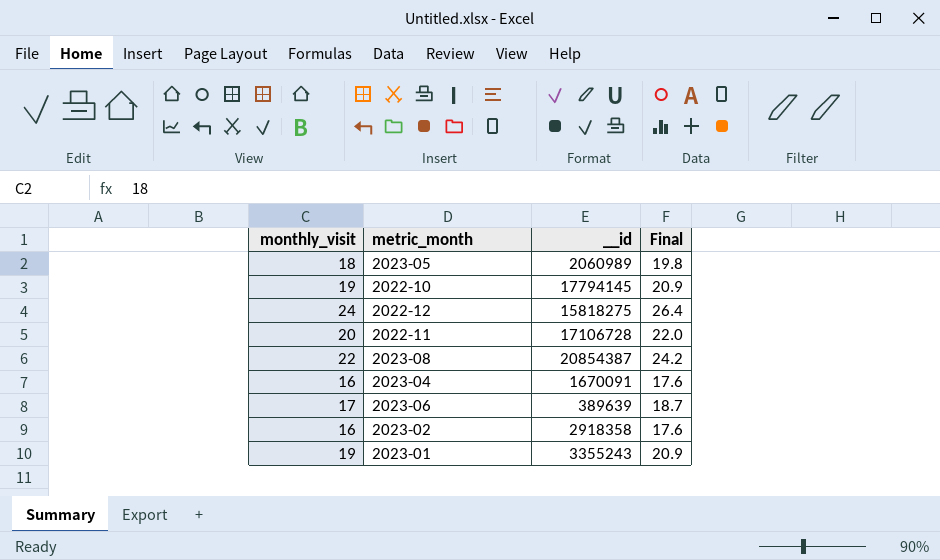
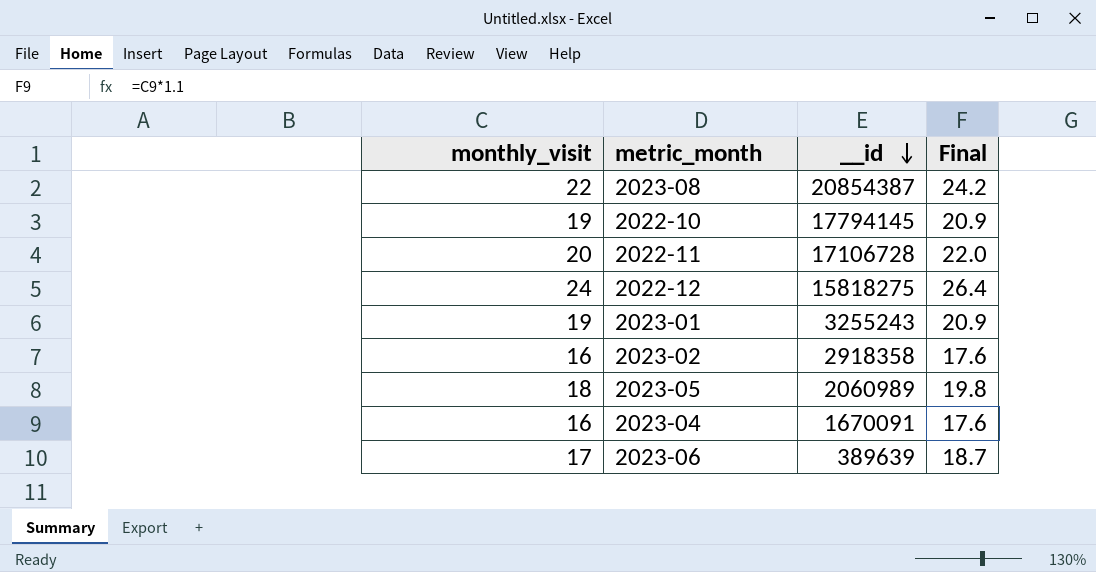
row order: none -> __id descending
2023-01 | __id: 3355243 -> 3255243

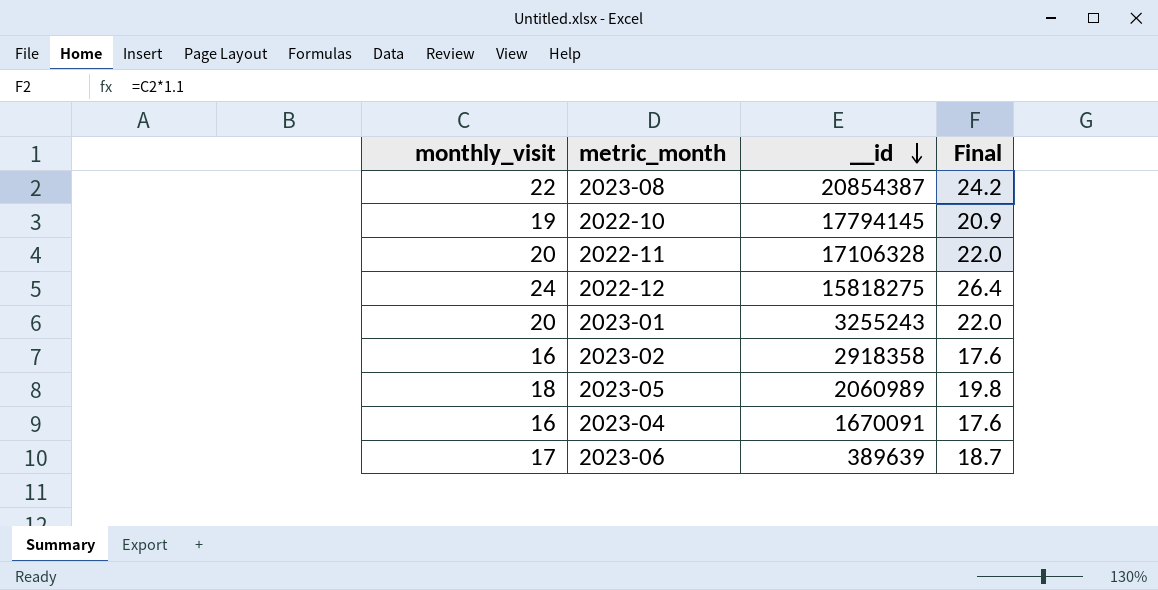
2022-11 | __id: 17106728 -> 17106328
2023-01 | monthly_visit: 19 -> 20
2023-01 | Final: 20.9 -> 22.0

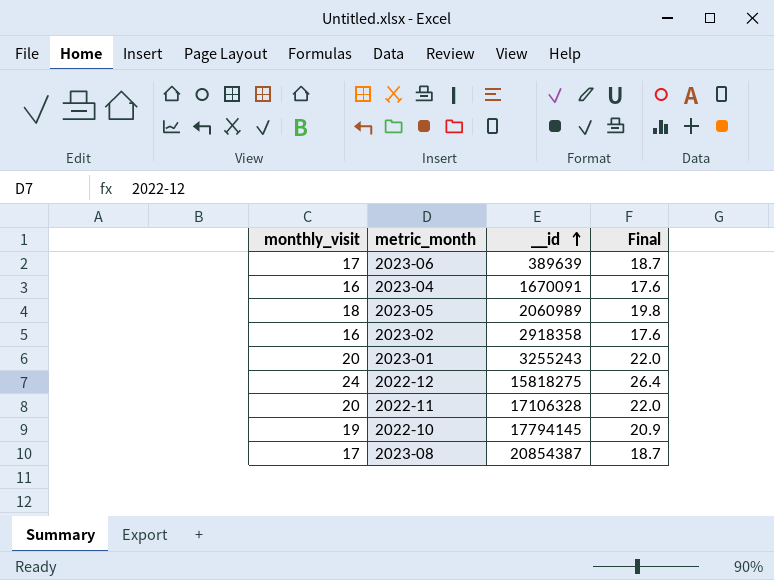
row order: __id descending -> __id ascending
2023-08 | monthly_visit: 22 -> 17
2023-08 | Final: 24.2 -> 18.7

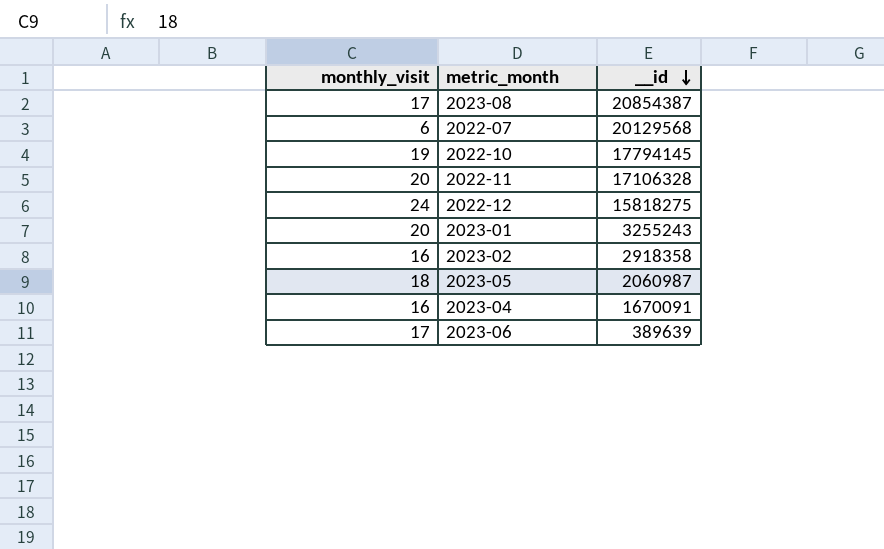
row order: __id ascending -> __id descending
column Final | formula: [monthly_visit] * 1.1 -> none
row 2022-07: none -> 6 | 20129568
2023-05 | __id: 2060989 -> 2060987

